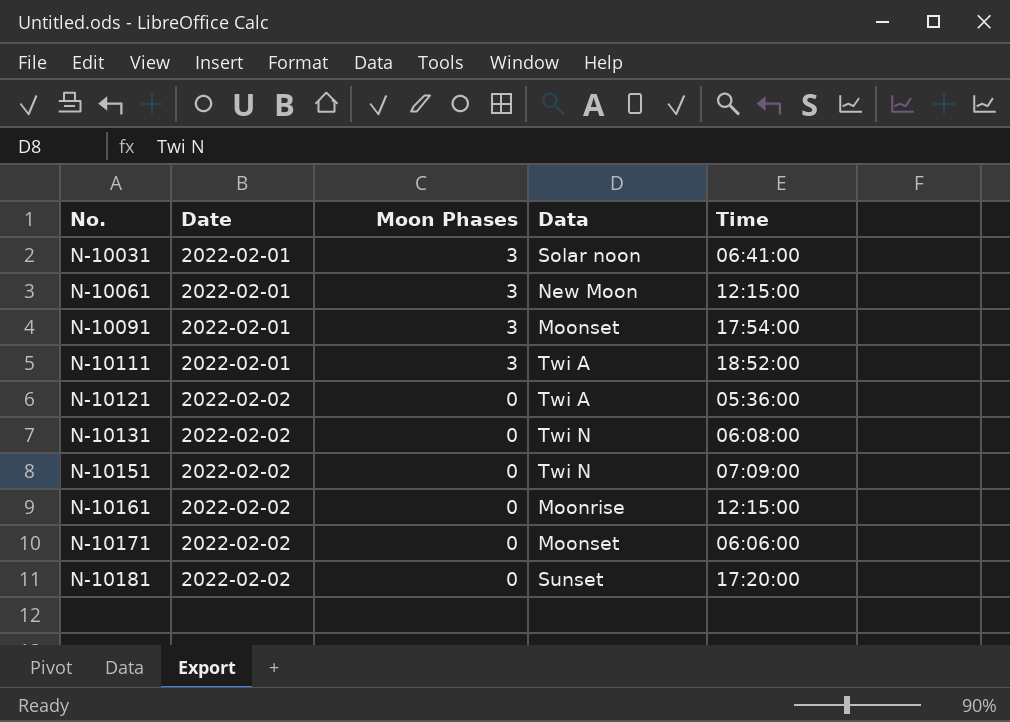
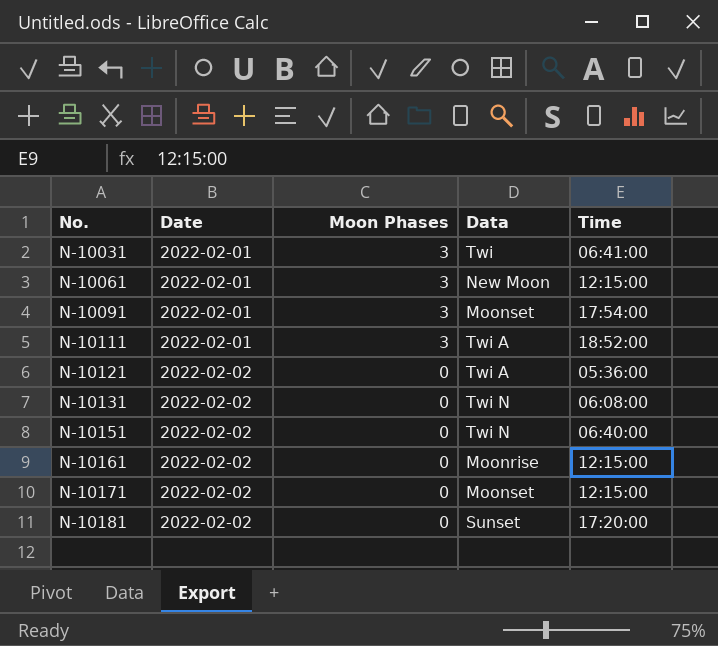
N-10031 | Data: Solar noon -> Twi
N-10151 | Time: 07:09:00 -> 06:40:00
N-10171 | Time: 06:06:00 -> 12:15:00

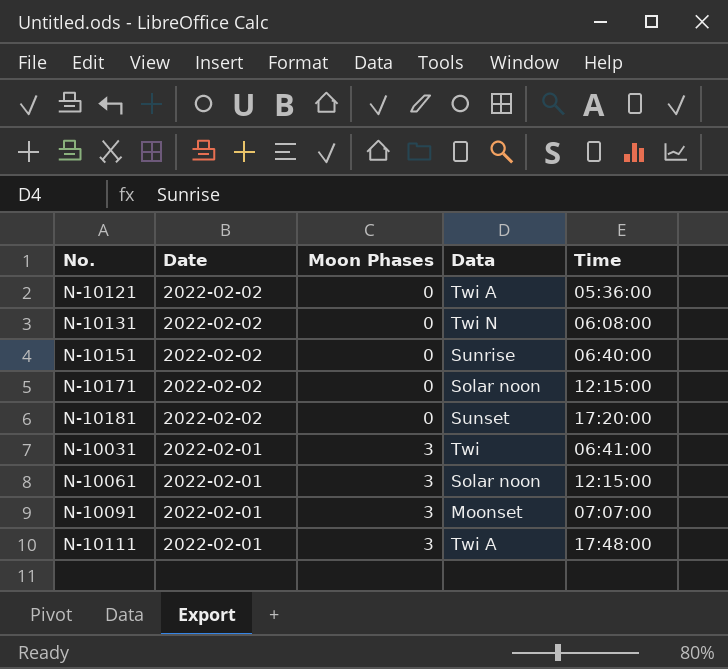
row order: No. ascending -> Date descending
row N-10161: 2022-02-02 | 0 | Moonrise | 12:15:00 -> none
N-10151 | Data: Twi N -> Sunrise
N-10171 | Data: Moonset -> Solar noon
N-10061 | Data: New Moon -> Solar noon
N-10091 | Time: 17:54:00 -> 07:07:00
N-10111 | Time: 18:52:00 -> 17:48:00

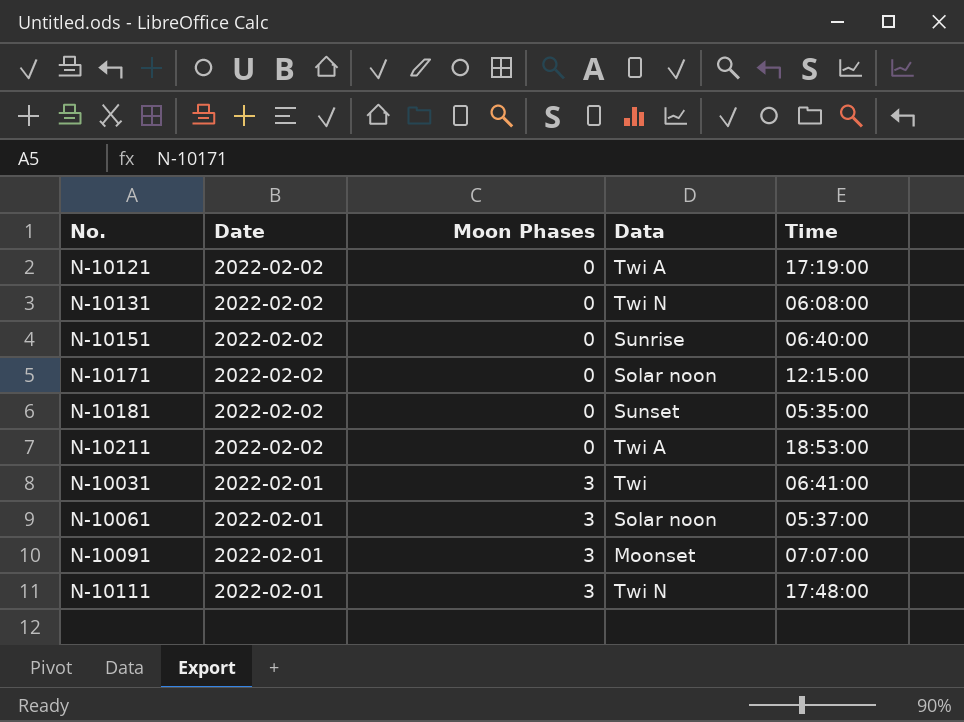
N-10121 | Time: 05:36:00 -> 17:19:00
N-10181 | Time: 17:20:00 -> 05:35:00
row N-10211: none -> 2022-02-02 | 0 | Twi A | 18:53:00
N-10061 | Time: 12:15:00 -> 05:37:00
N-10111 | Data: Twi A -> Twi N

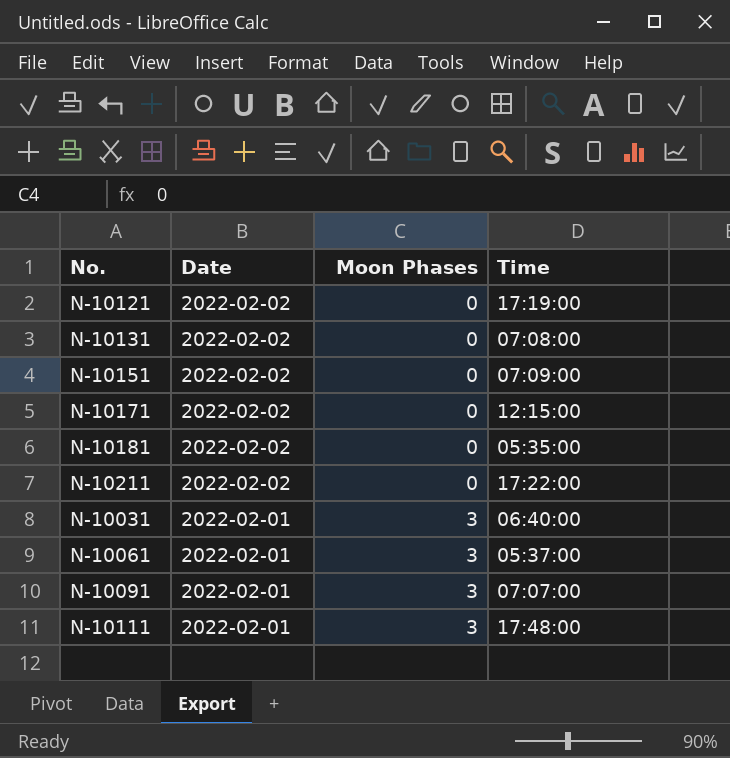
column Data | position: 4 -> none
N-10131 | Time: 06:08:00 -> 07:08:00
N-10151 | Time: 06:40:00 -> 07:09:00
N-10211 | Time: 18:53:00 -> 17:22:00
N-10031 | Time: 06:41:00 -> 06:40:00

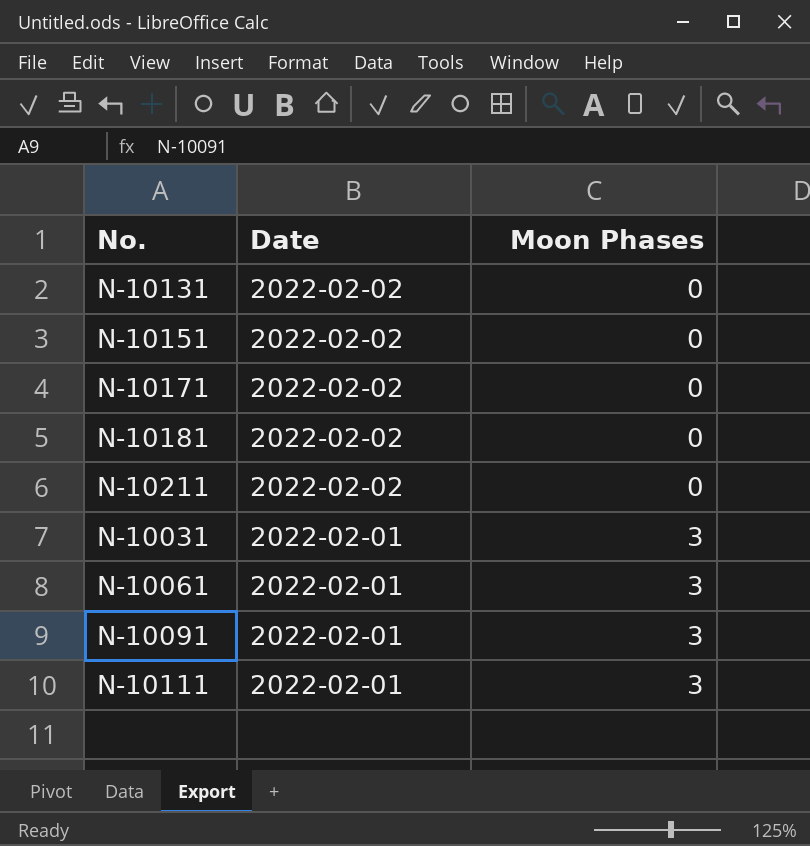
column Time | position: 4 -> none
row N-10121: 2022-02-02 | 0 | 17:19:00 -> none

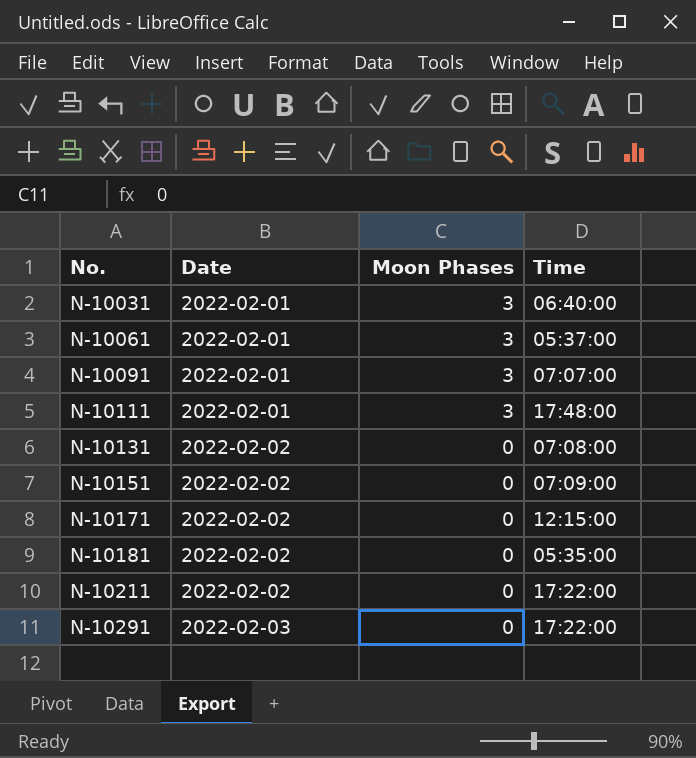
row order: Date descending -> No. ascending
column Time | position: none -> 4
row N-10291: none -> 2022-02-03 | 0 | 17:22:00

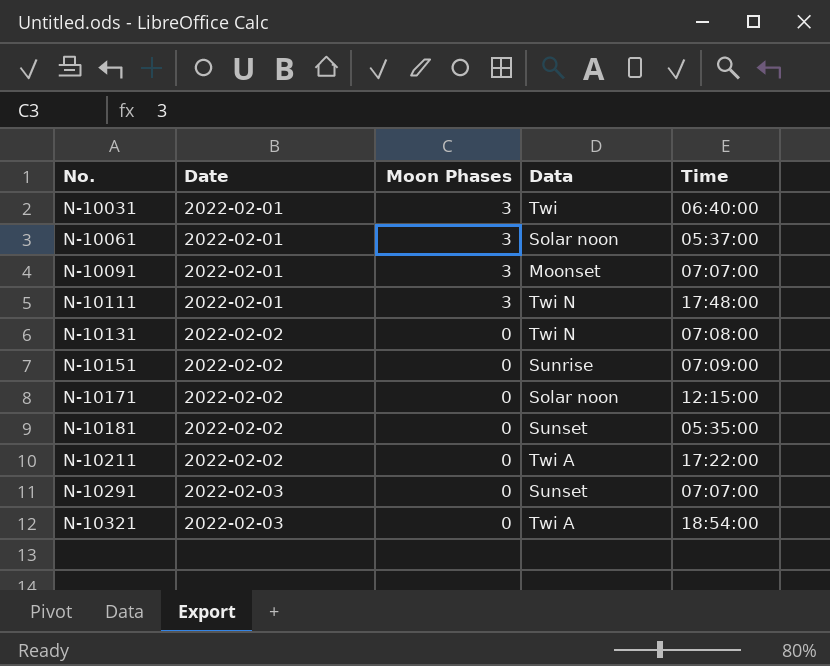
column Data | position: none -> 4
N-10291 | Time: 17:22:00 -> 07:07:00
row N-10321: none -> 2022-02-03 | 0 | Twi A | 18:54:00

